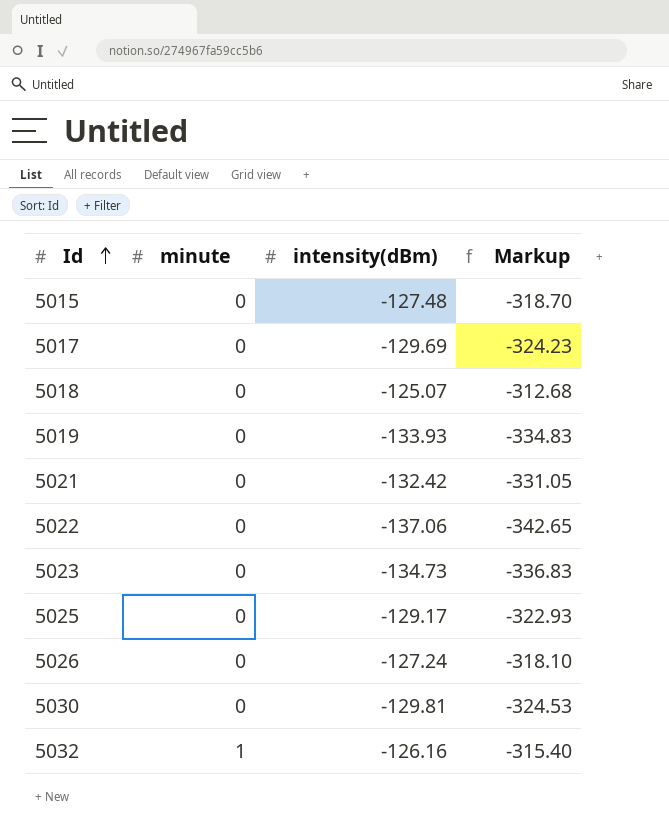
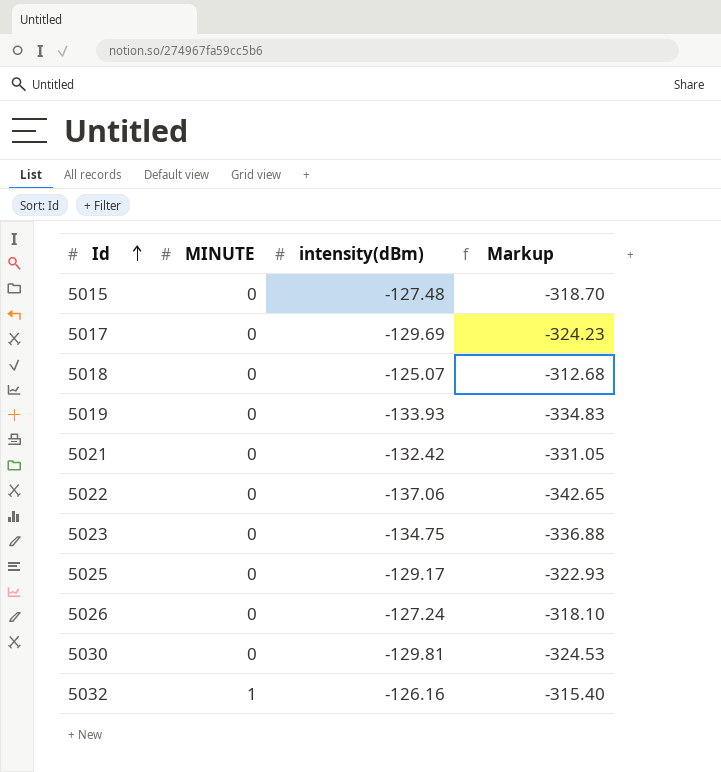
column name: minute -> MINUTE
5023 | intensity(dBm): -134.73 -> -134.75
5023 | Markup: -336.83 -> -336.88

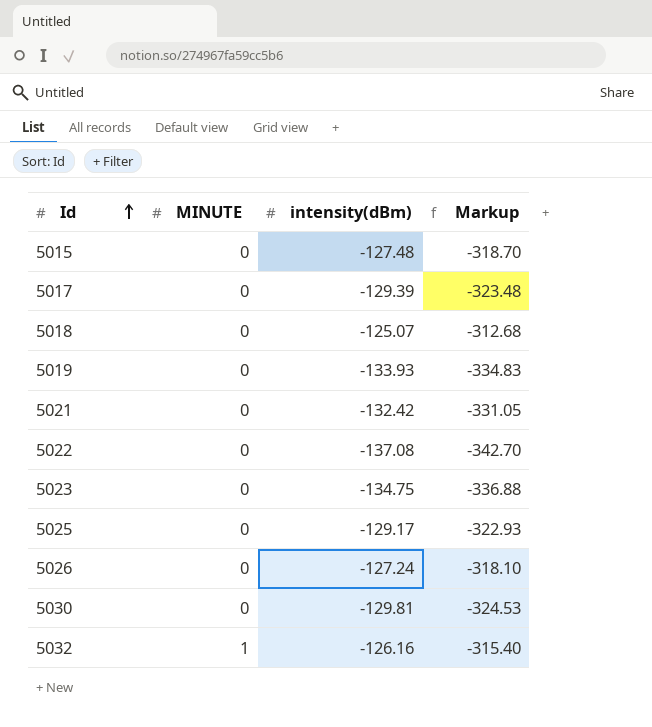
5017 | intensity(dBm): -129.69 -> -129.39
5017 | Markup: -324.23 -> -323.48
5022 | intensity(dBm): -137.06 -> -137.08
5022 | Markup: -342.65 -> -342.70

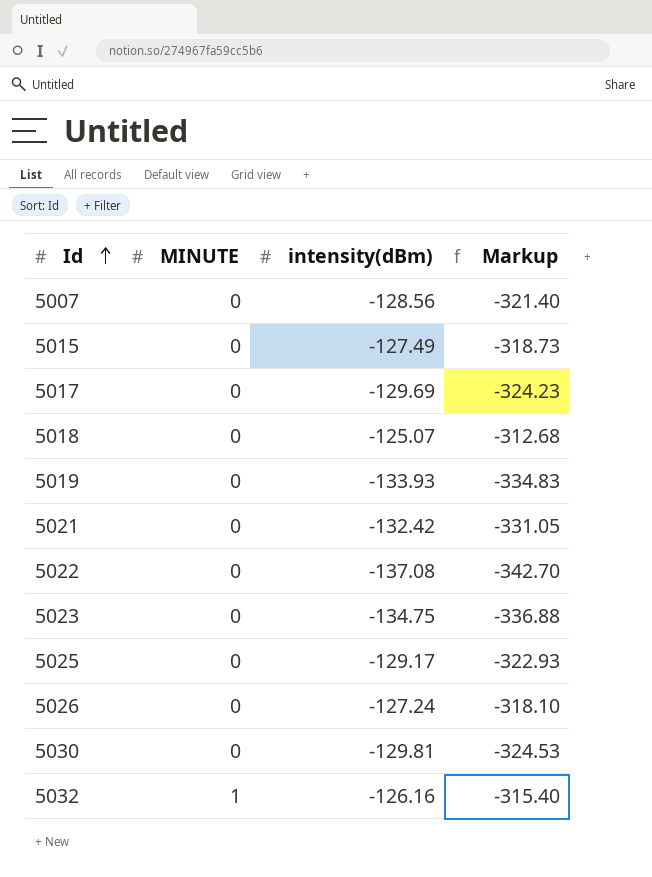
row 5007: none -> 0 | -128.56 | -321.40
5015 | intensity(dBm): -127.48 -> -127.49
5015 | Markup: -318.70 -> -318.73
5017 | intensity(dBm): -129.39 -> -129.69
5017 | Markup: -323.48 -> -324.23

